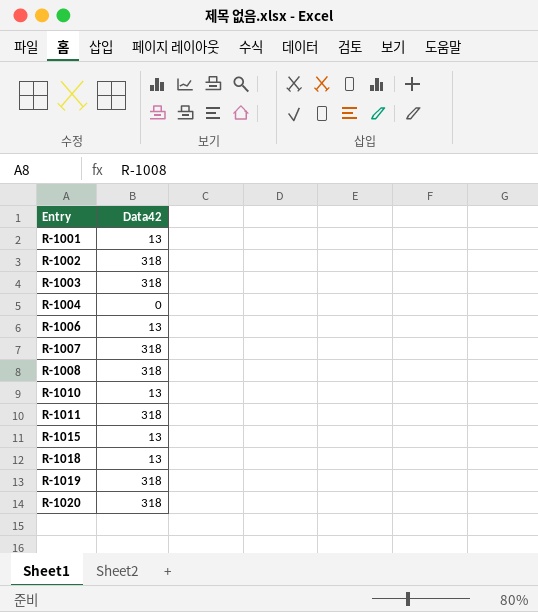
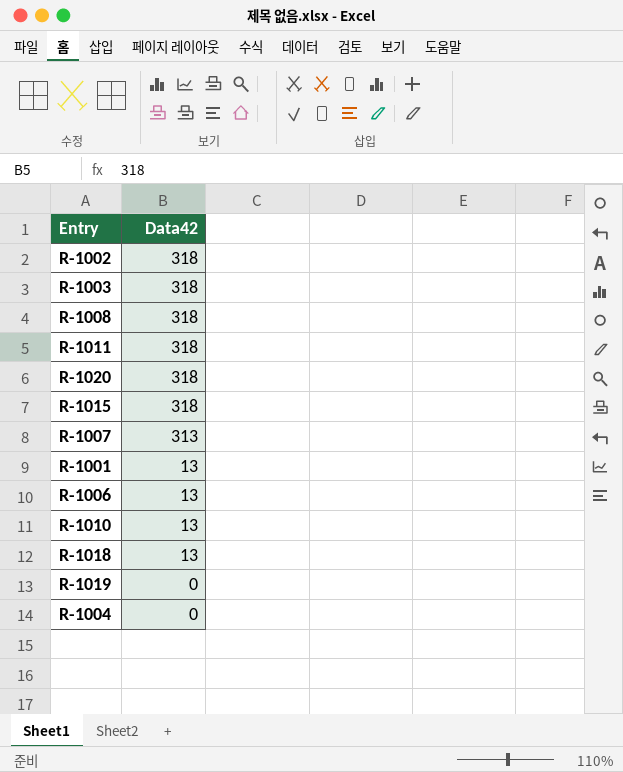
row order: Entry ascending -> Data42 descending
R-1015 | Data42: 13 -> 318
R-1007 | Data42: 318 -> 313
R-1019 | Data42: 318 -> 0

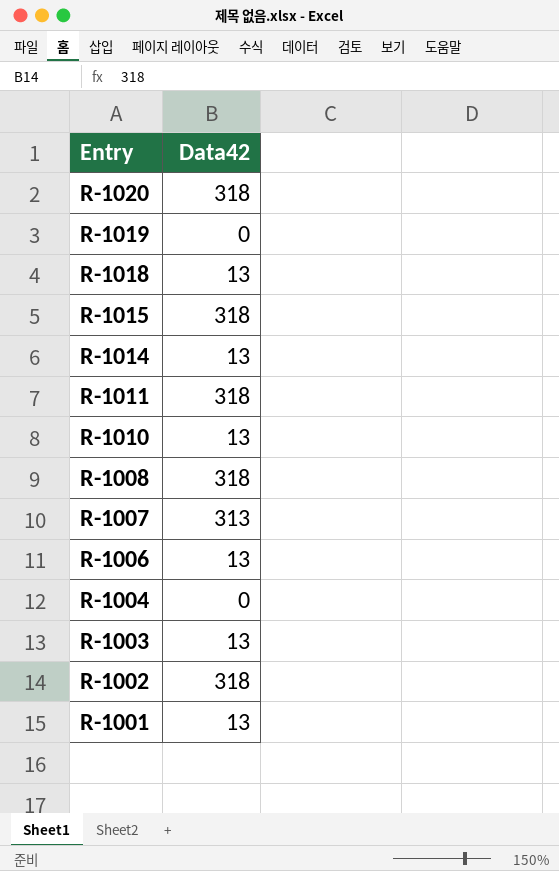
row order: Data42 descending -> Entry descending
row R-1014: none -> 13
R-1003 | Data42: 318 -> 13

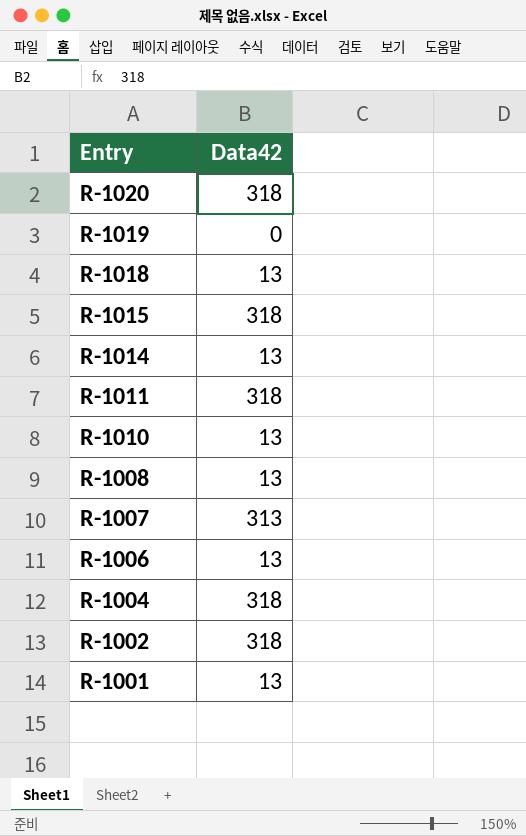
row R-1003: 13 -> none
R-1008 | Data42: 318 -> 13
R-1004 | Data42: 0 -> 318

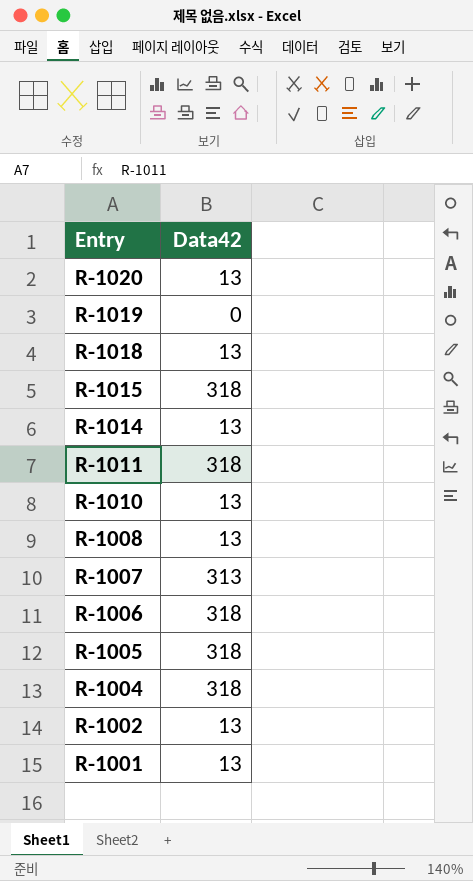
R-1020 | Data42: 318 -> 13
R-1006 | Data42: 13 -> 318
row R-1005: none -> 318
R-1002 | Data42: 318 -> 13

